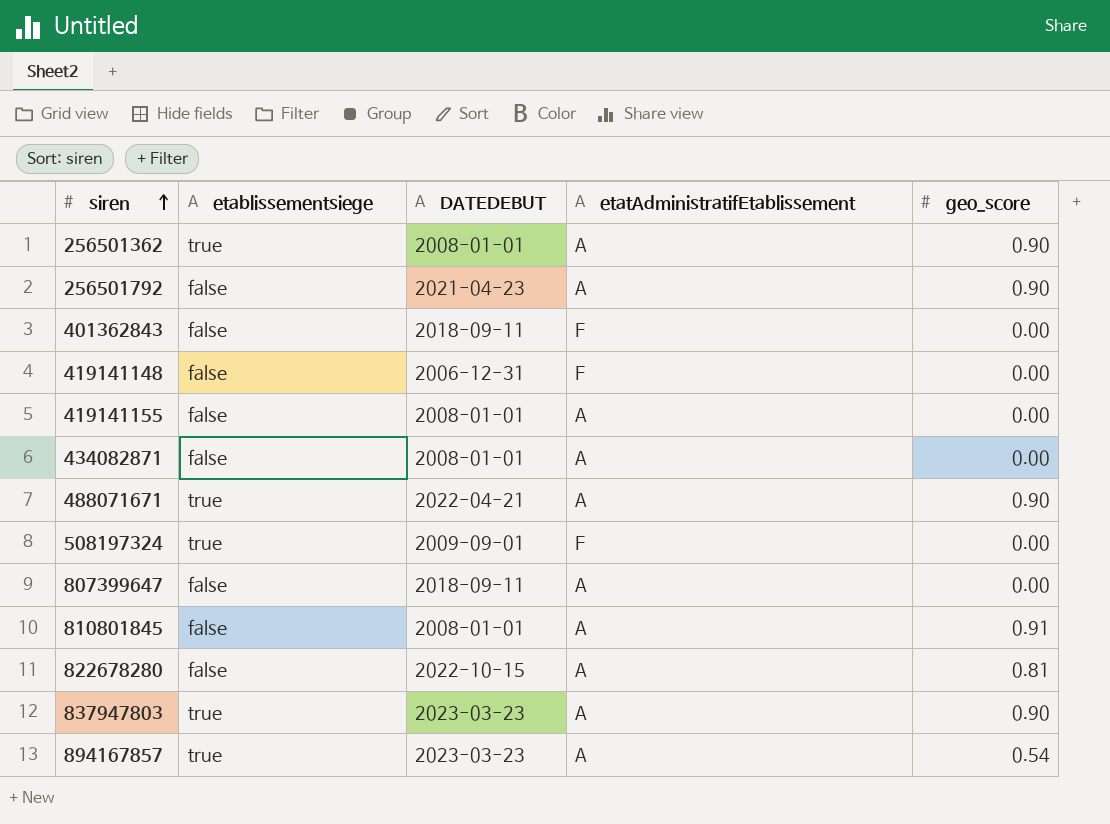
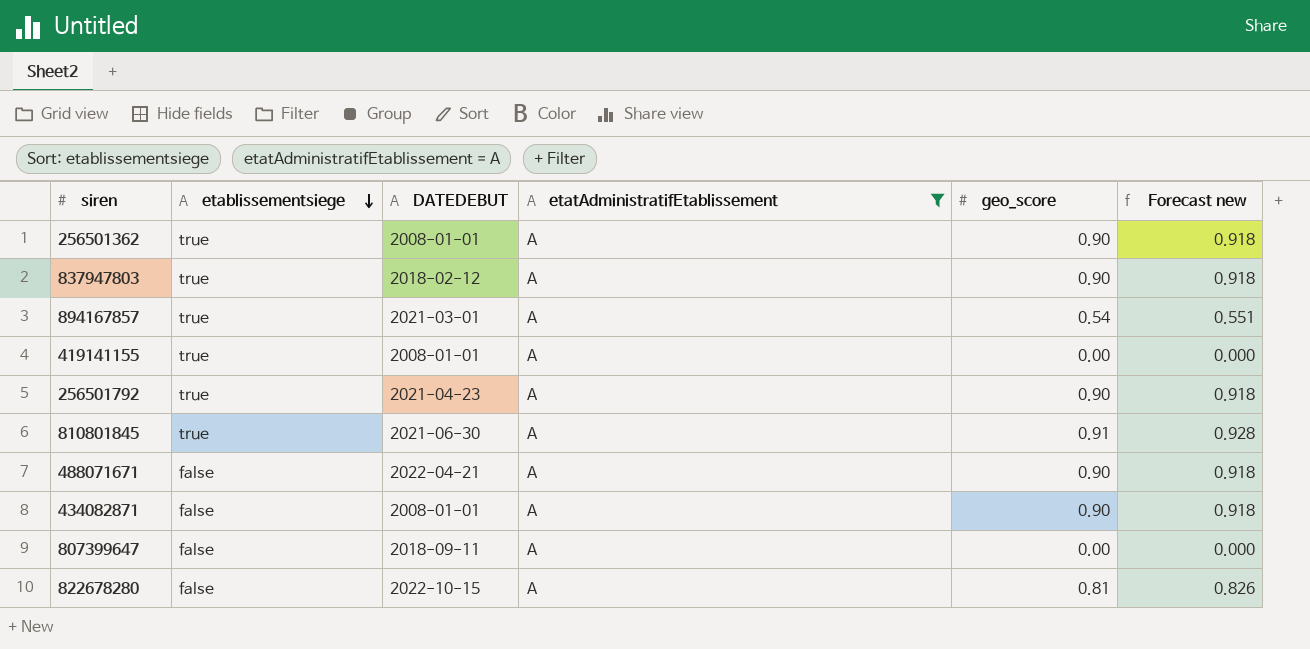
filter: none -> etatAdministratifEtablissement = A
row order: siren ascending -> etablissementsiege descending
column Forecast new | formula: none -> [geo_score] * 1.02
837947803 | DATEDEBUT: 2023-03-23 -> 2018-02-12
894167857 | DATEDEBUT: 2023-03-23 -> 2021-03-01
419141155 | etablissementsiege: false -> true
256501792 | etablissementsiege: false -> true
810801845 | etablissementsiege: false -> true
810801845 | DATEDEBUT: 2008-01-01 -> 2021-06-30
488071671 | etablissementsiege: true -> false
434082871 | geo_score: 0.00 -> 0.90

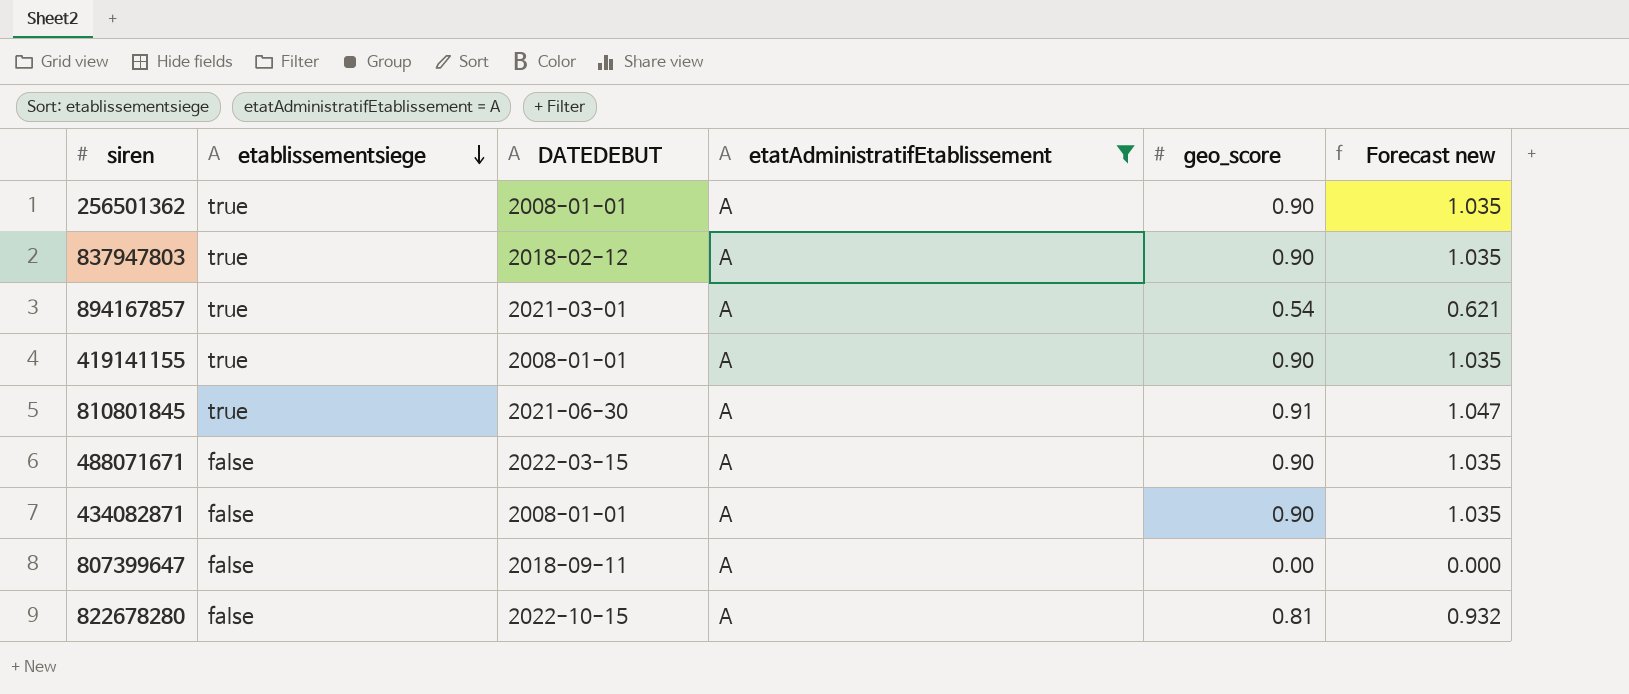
column Forecast new | formula: [geo_score] * 1.02 -> [geo_score] * 1.15
row 256501792: true | 2021-04-23 | A | 0.90 | 0.918 -> none
419141155 | geo_score: 0.00 -> 0.90
488071671 | DATEDEBUT: 2022-04-21 -> 2022-03-15

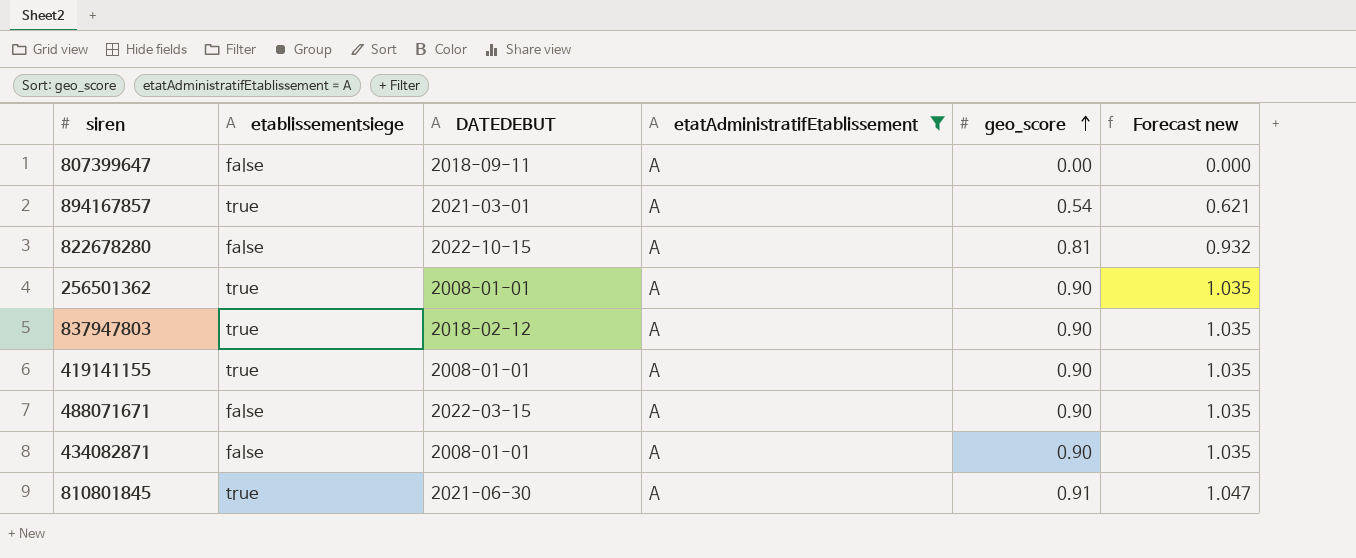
row order: etablissementsiege descending -> geo_score ascending

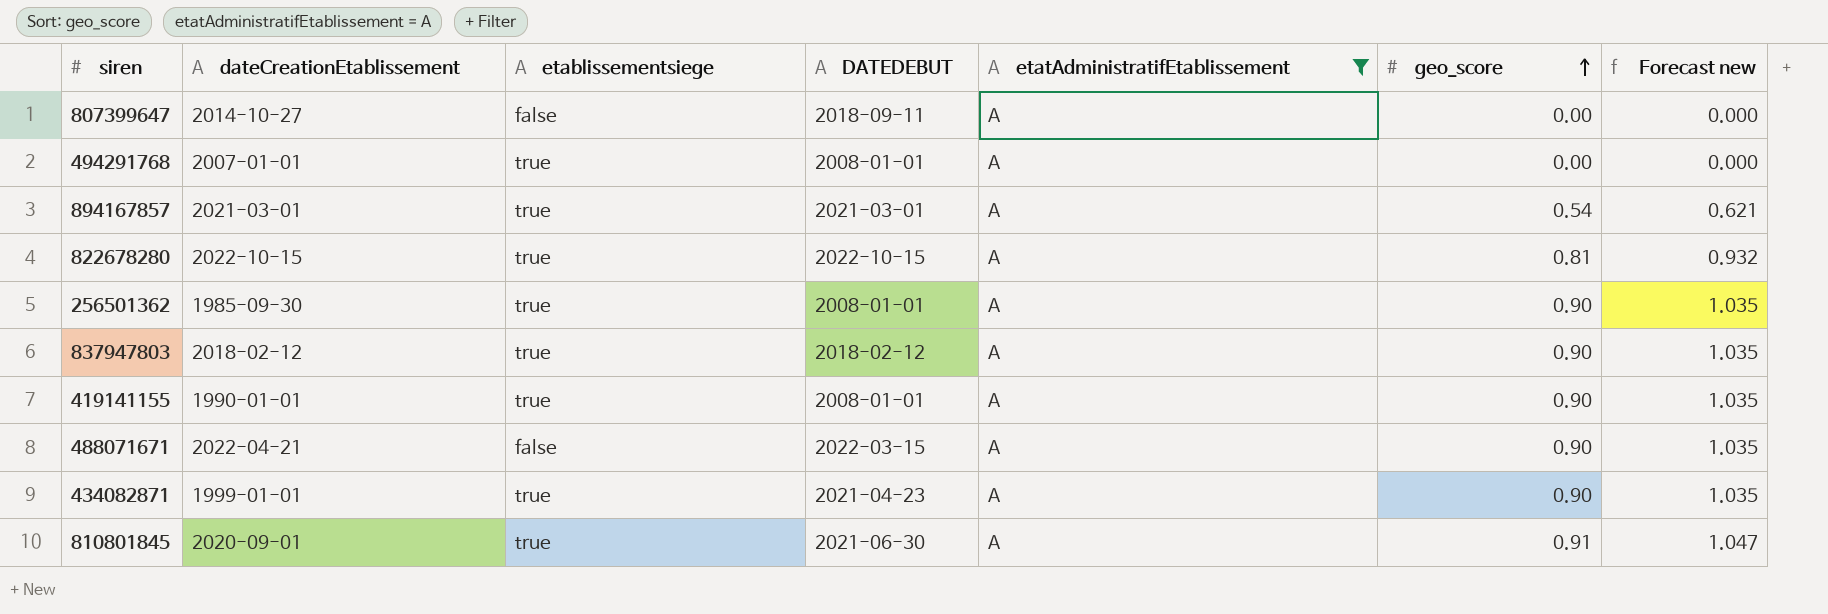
column dateCreationEtablissement | position: none -> 2
row 494291768: none -> 2007-01-01 | true | 2008-01-01 | A | 0.00 | 0.000
822678280 | etablissementsiege: false -> true
434082871 | etablissementsiege: false -> true
434082871 | DATEDEBUT: 2008-01-01 -> 2021-04-23

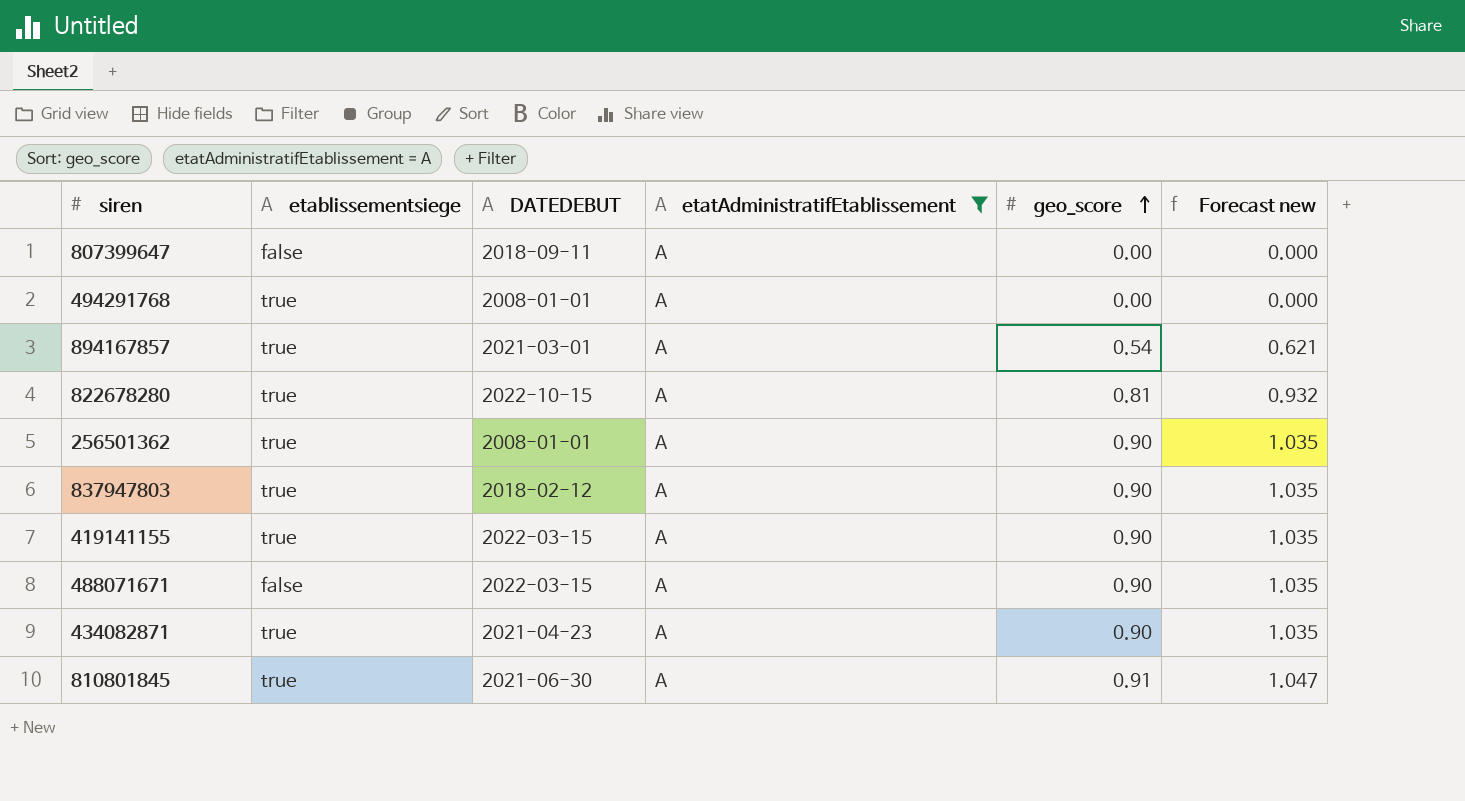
column dateCreationEtablissement | position: 2 -> none
419141155 | DATEDEBUT: 2008-01-01 -> 2022-03-15

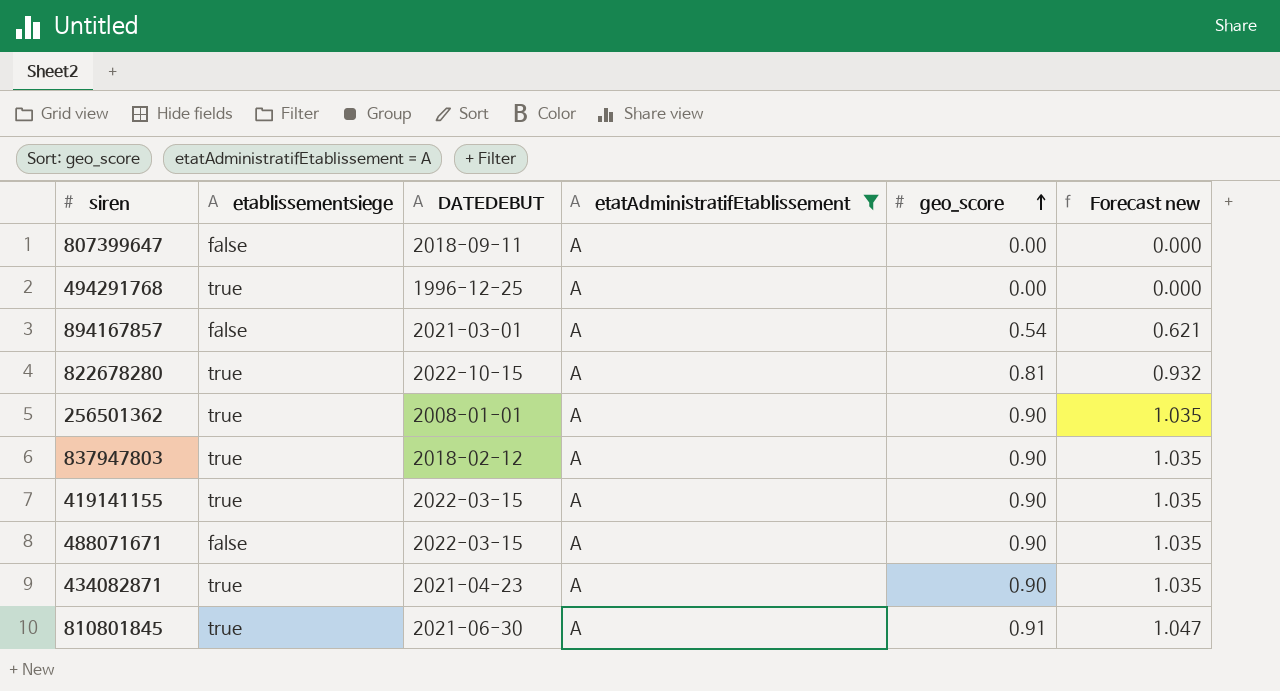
494291768 | DATEDEBUT: 2008-01-01 -> 1996-12-25
894167857 | etablissementsiege: true -> false

